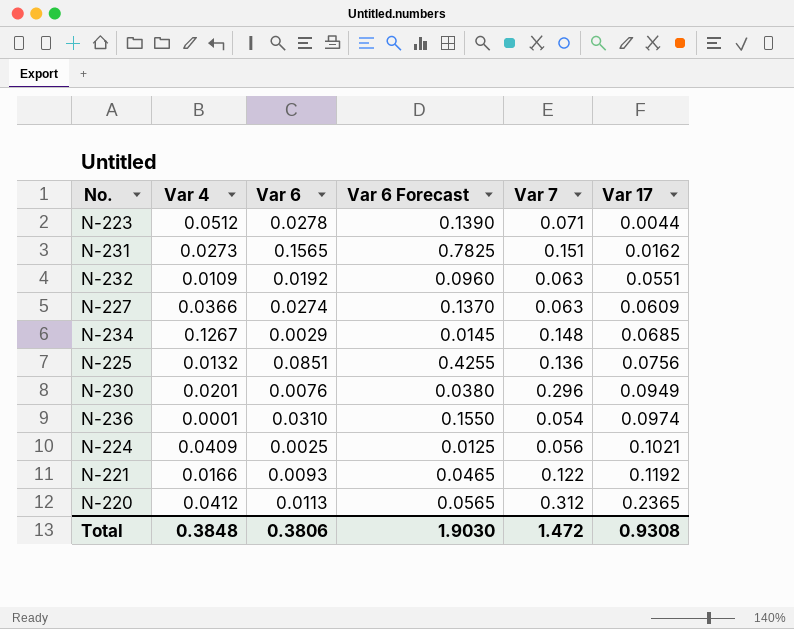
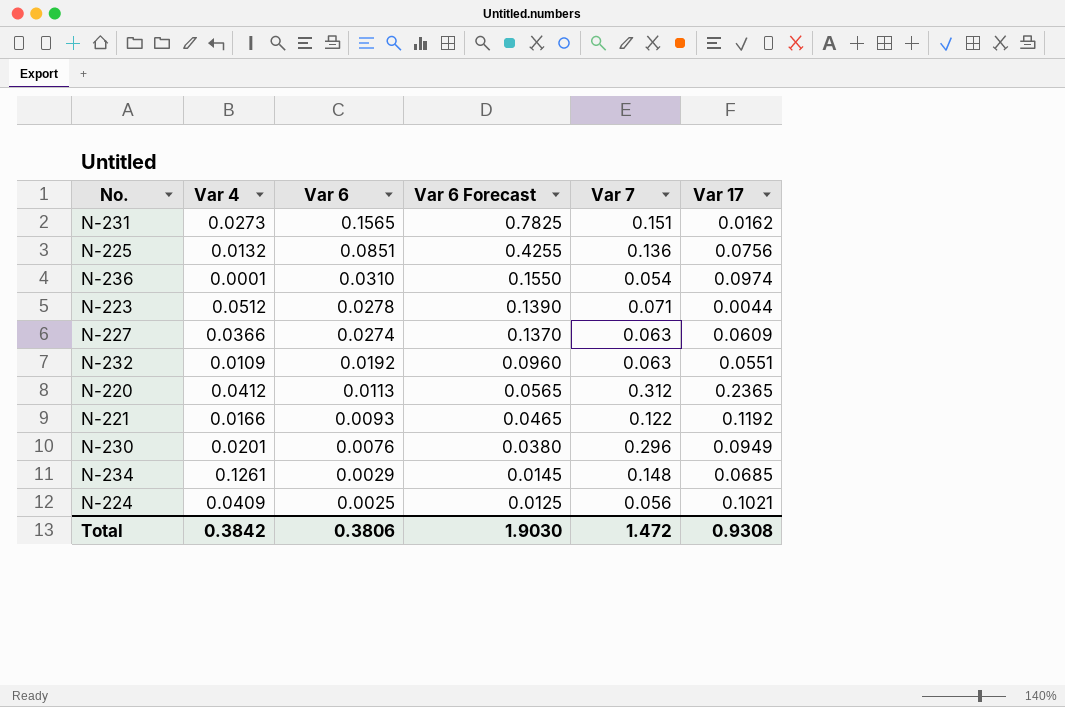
row order: Var 17 ascending -> Var 6 descending
N-234 | Var 4: 0.1267 -> 0.1261
Total | Var 4: 0.3848 -> 0.3842

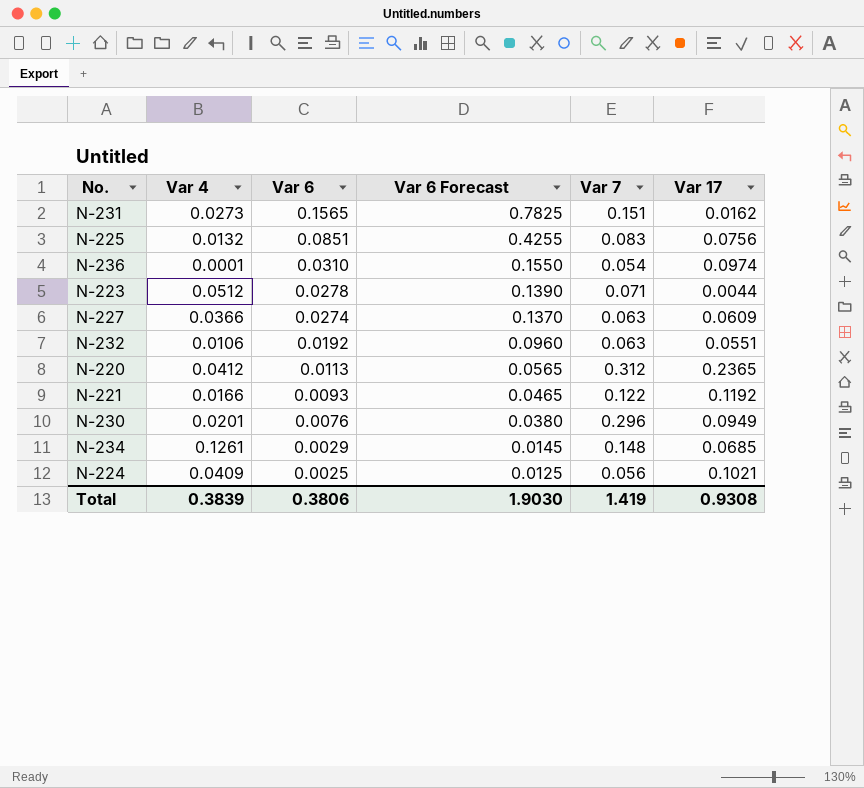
N-225 | Var 7: 0.136 -> 0.083
N-232 | Var 4: 0.0109 -> 0.0106
Total | Var 4: 0.3842 -> 0.3839
Total | Var 7: 1.472 -> 1.419

